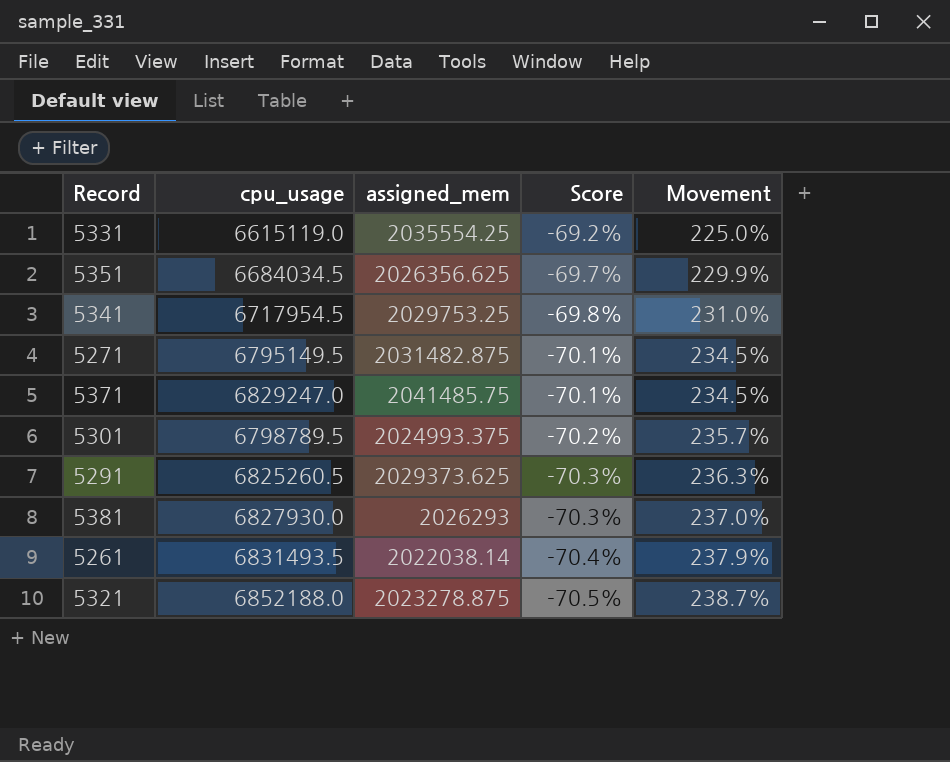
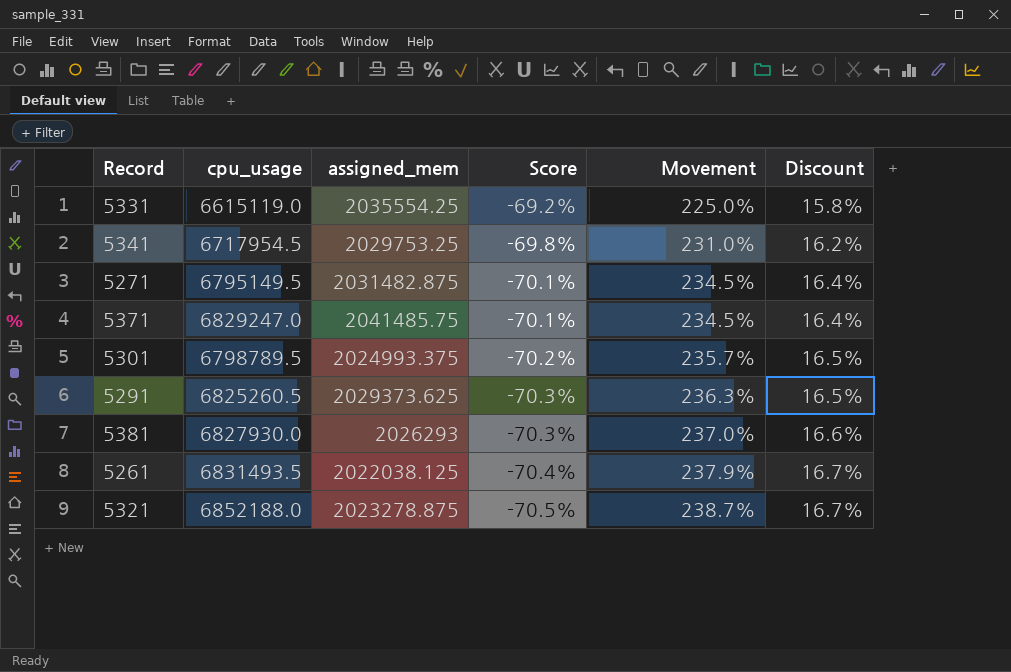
column Discount | formula: none -> [Movement] * 0.07
row 5351: 6684034.5 | 2026356.625 | -69.7% | 229.9% -> none
5261 | assigned_mem: 2022038.14 -> 2022038.125

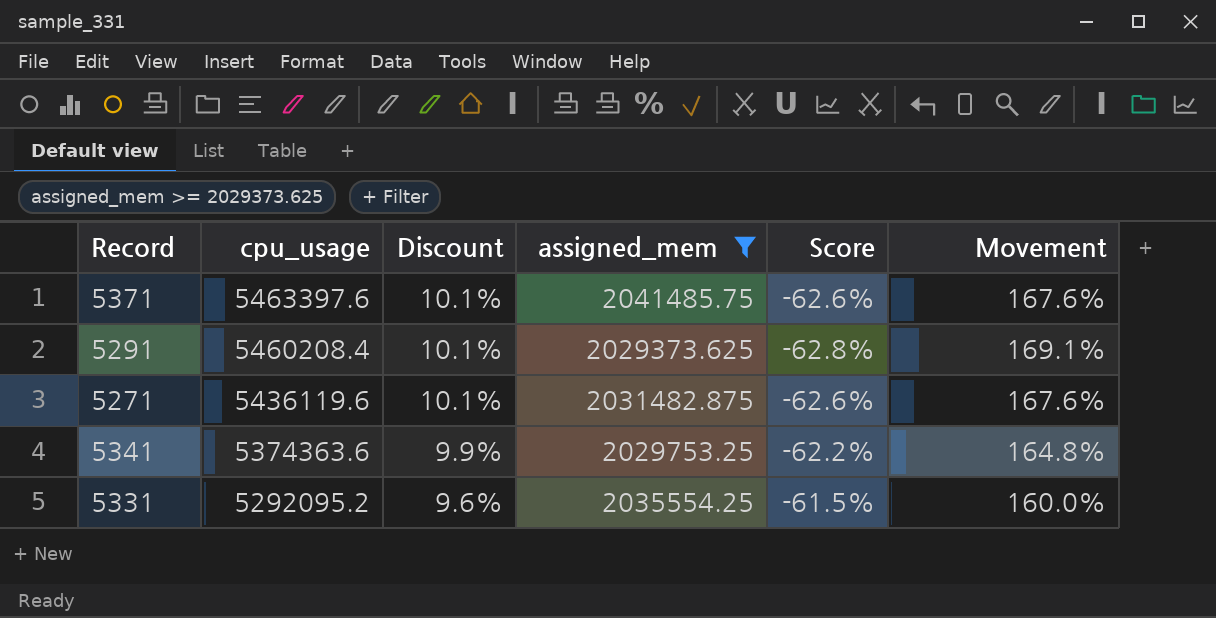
filter: none -> assigned_mem >= 2029373.625
row order: Score descending -> cpu_usage descending
column Discount | formula: [Movement] * 0.07 -> [Movement] * 0.06
column Discount | position: 6 -> 3
5371 | cpu_usage: 6829247.0 -> 5463397.6
5371 | Score: -70.1% -> -62.6%
5371 | Movement: 234.5% -> 167.6%
5291 | cpu_usage: 6825260.5 -> 5460208.4
5291 | Score: -70.3% -> -62.8%
5291 | Movement: 236.3% -> 169.1%
5271 | cpu_usage: 6795149.5 -> 5436119.6
5271 | Score: -70.1% -> -62.6%
5271 | Movement: 234.5% -> 167.6%
5341 | cpu_usage: 6717954.5 -> 5374363.6
5341 | Score: -69.8% -> -62.2%
5341 | Movement: 231.0% -> 164.8%
5331 | cpu_usage: 6615119.0 -> 5292095.2
5331 | Score: -69.2% -> -61.5%
5331 | Movement: 225.0% -> 160.0%

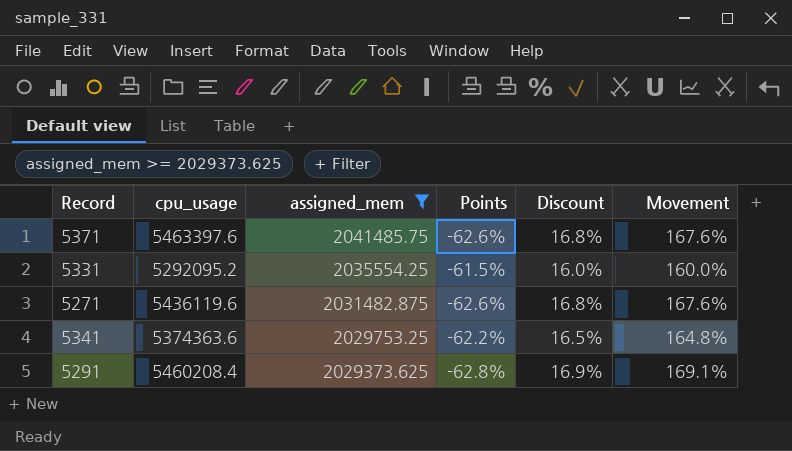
row order: cpu_usage descending -> assigned_mem descending
column name: Score -> Points
column Discount | formula: [Movement] * 0.06 -> [Movement] * 0.1
column Discount | position: 3 -> 5

